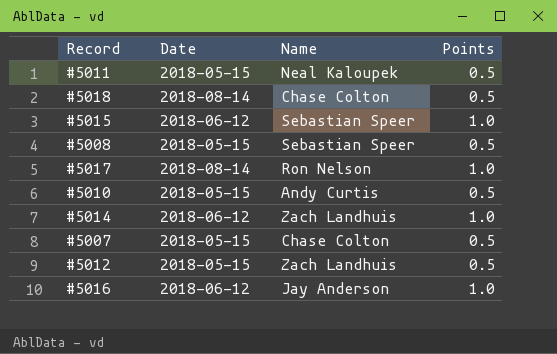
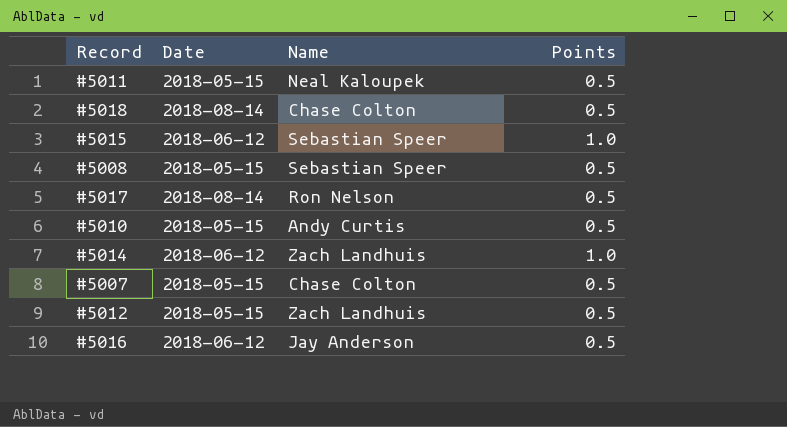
#5017 | Points: 1.0 -> 0.5
#5016 | Points: 1.0 -> 0.5

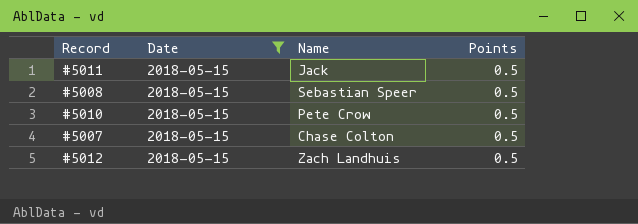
filter: none -> Date = 2018-05-15
#5011 | Name: Neal Kaloupek -> Jack
#5010 | Name: Andy Curtis -> Pete Crow

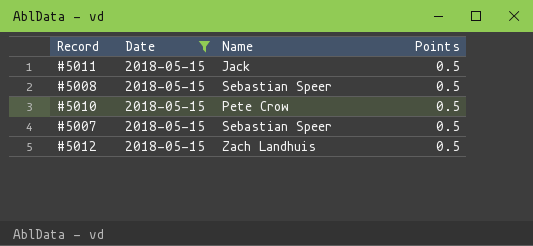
#5007 | Name: Chase Colton -> Sebastian Speer

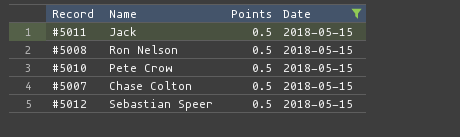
column Date | position: 2 -> 4
#5008 | Name: Sebastian Speer -> Ron Nelson
#5007 | Name: Sebastian Speer -> Chase Colton
#5012 | Name: Zach Landhuis -> Sebastian Speer

